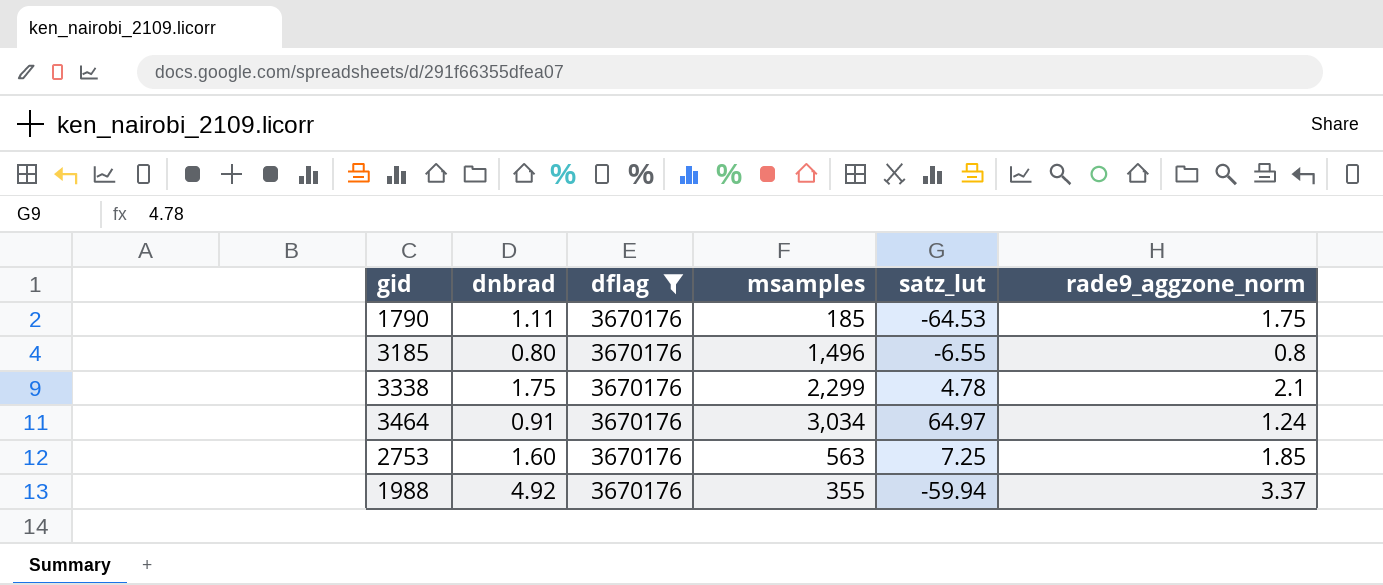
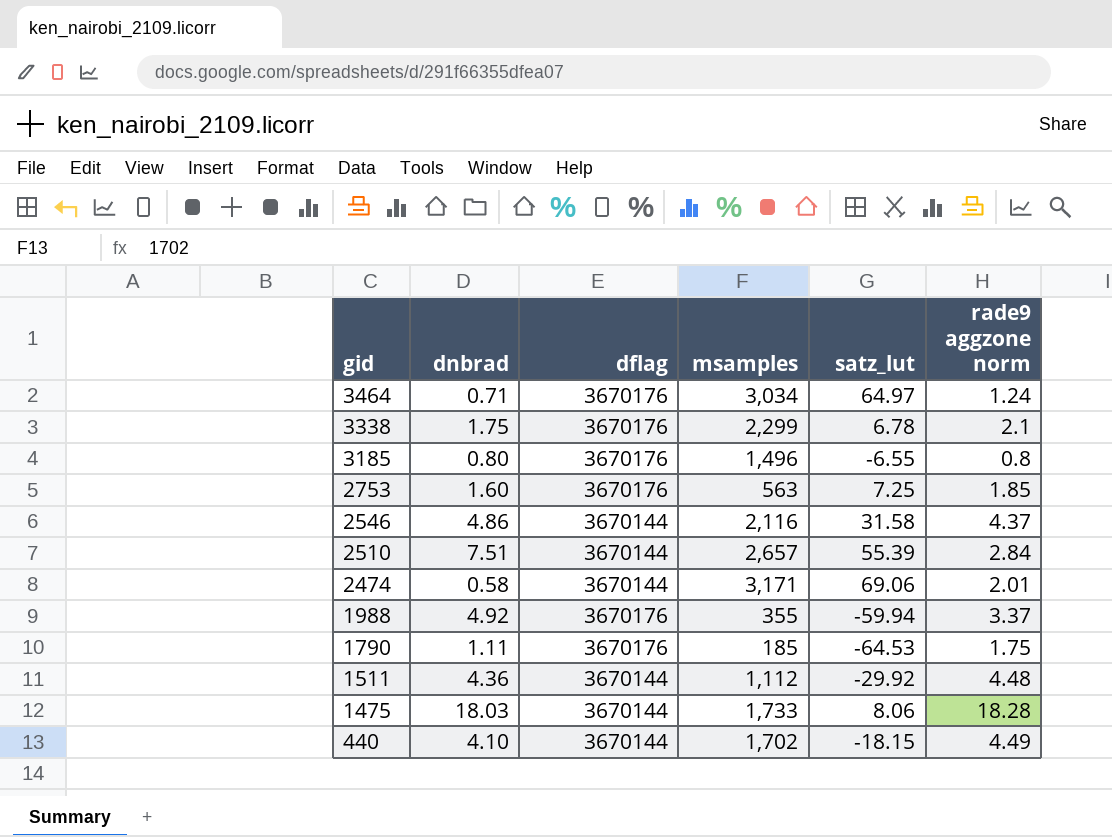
filter: dflag = 3670176 -> none
row order: none -> gid descending
column name: rade9_aggzone_norm -> rade9 aggzone norm
3464 | dnbrad: 0.91 -> 0.71
3338 | satz_lut: 4.78 -> 6.78

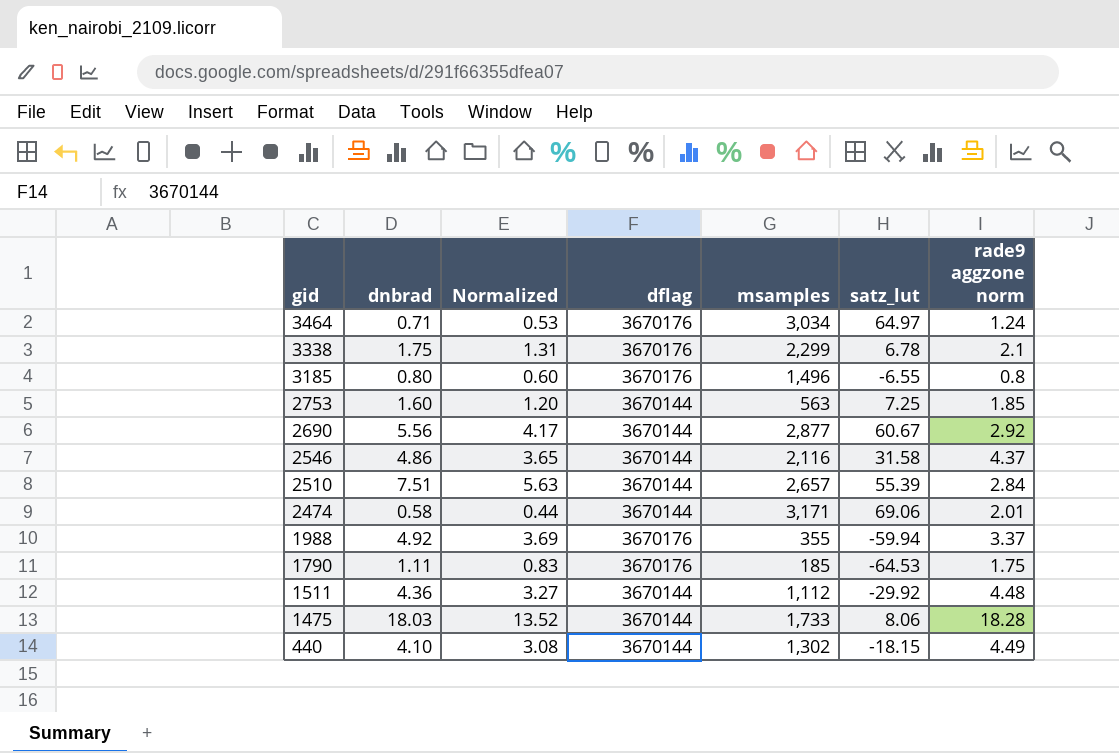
column Normalized | formula: none -> [dnbrad] * 0.75
2753 | dflag: 3670176 -> 3670144
row 2690: none -> 5.56 | 4.17 | 3670144 | 2,877 | 60.67 | 2.92
440 | msamples: 1,702 -> 1,302

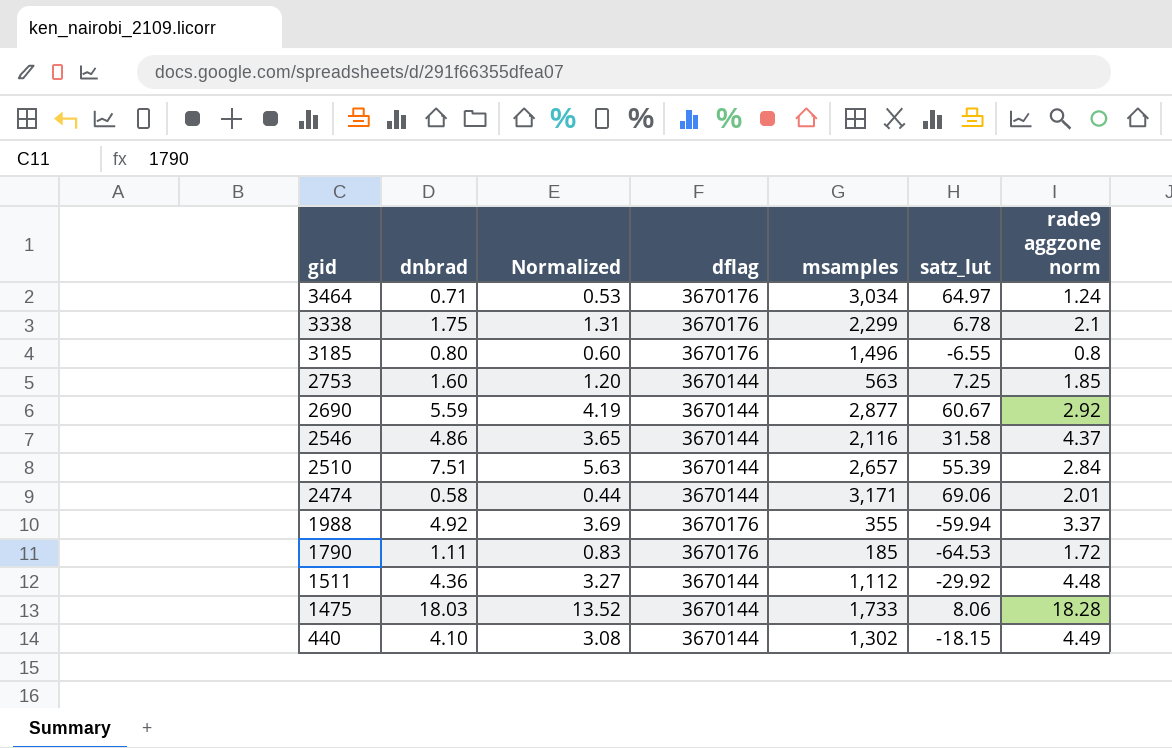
2690 | dnbrad: 5.56 -> 5.59
2690 | Normalized: 4.17 -> 4.19
1790 | rade9 aggzone norm: 1.75 -> 1.72

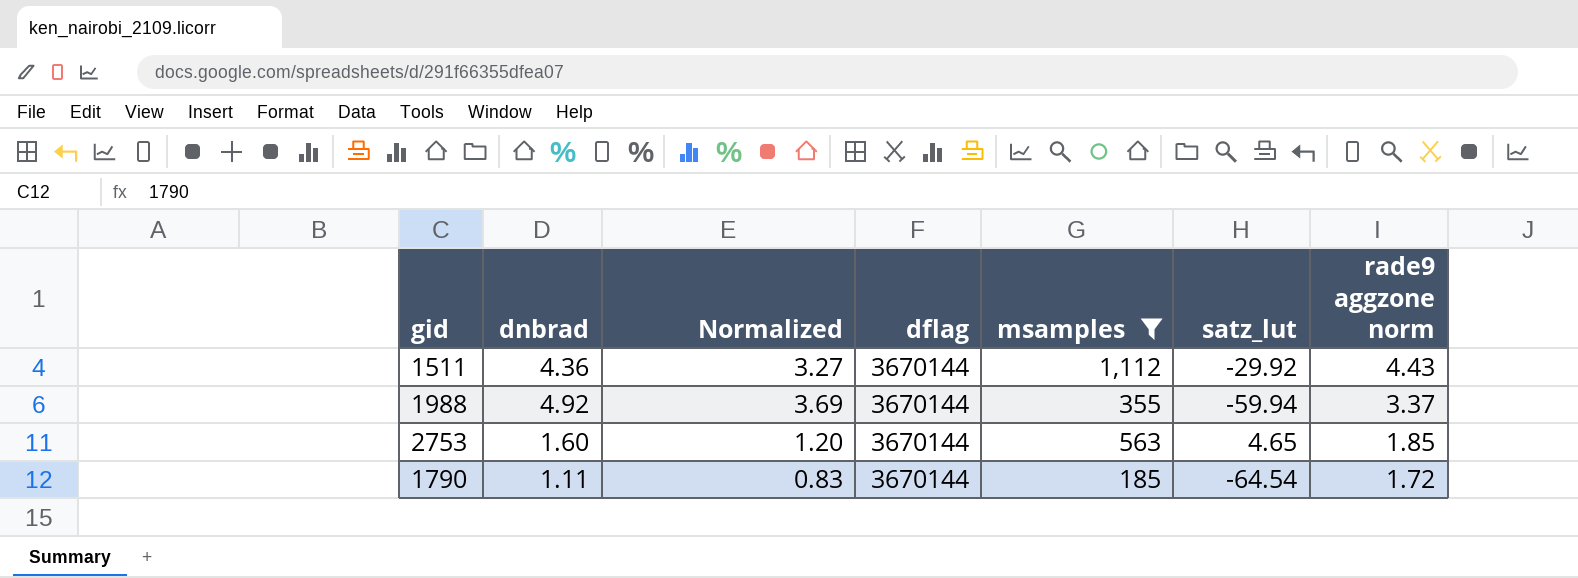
filter: none -> msamples <= 1,112
row order: gid descending -> rade9 aggzone norm descending
1511 | rade9 aggzone norm: 4.48 -> 4.43
1988 | dflag: 3670176 -> 3670144
2753 | satz_lut: 7.25 -> 4.65
1790 | dflag: 3670176 -> 3670144
1790 | satz_lut: -64.53 -> -64.54

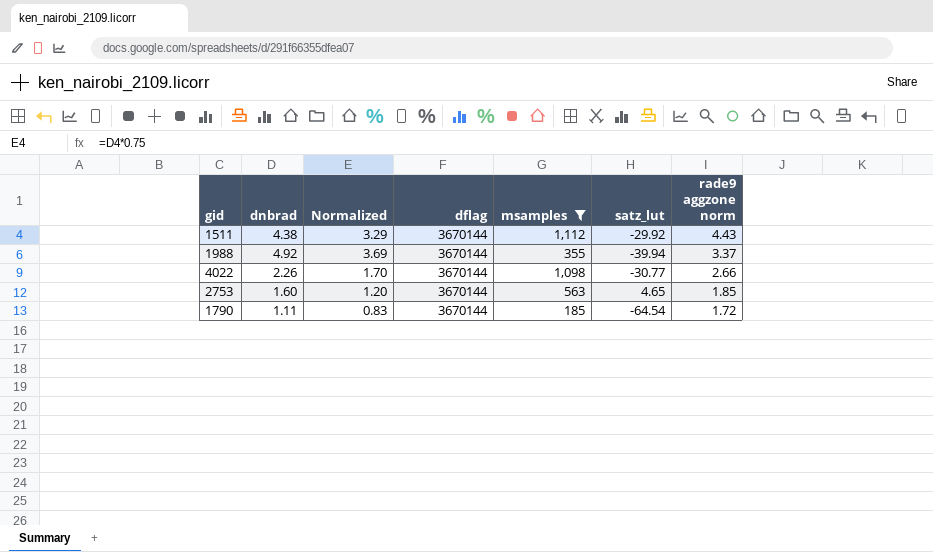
1511 | dnbrad: 4.36 -> 4.38
1511 | Normalized: 3.27 -> 3.29
1988 | satz_lut: -59.94 -> -39.94
row 4022: none -> 2.26 | 1.70 | 3670144 | 1,098 | -30.77 | 2.66

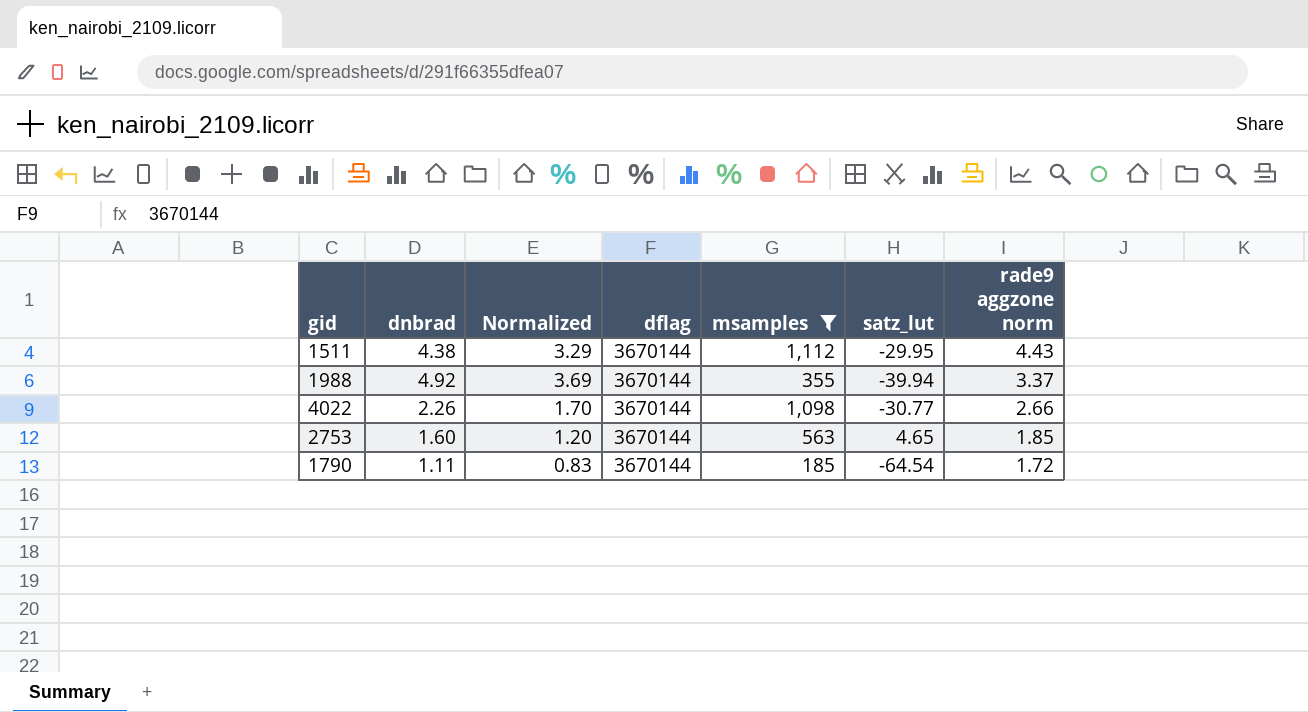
1511 | satz_lut: -29.92 -> -29.95

